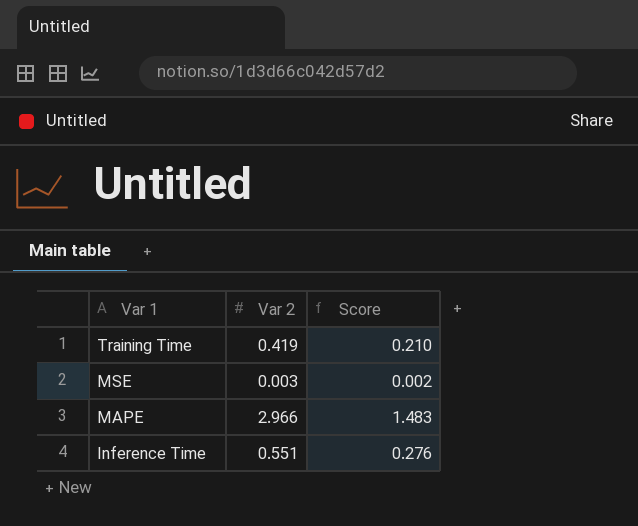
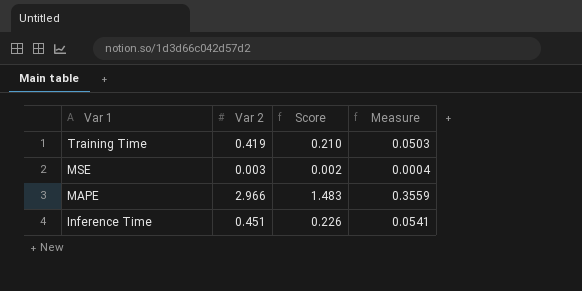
column Measure | formula: none -> [Var 2] * 0.12
Inference Time | Var 2: 0.551 -> 0.451
Inference Time | Score: 0.276 -> 0.226

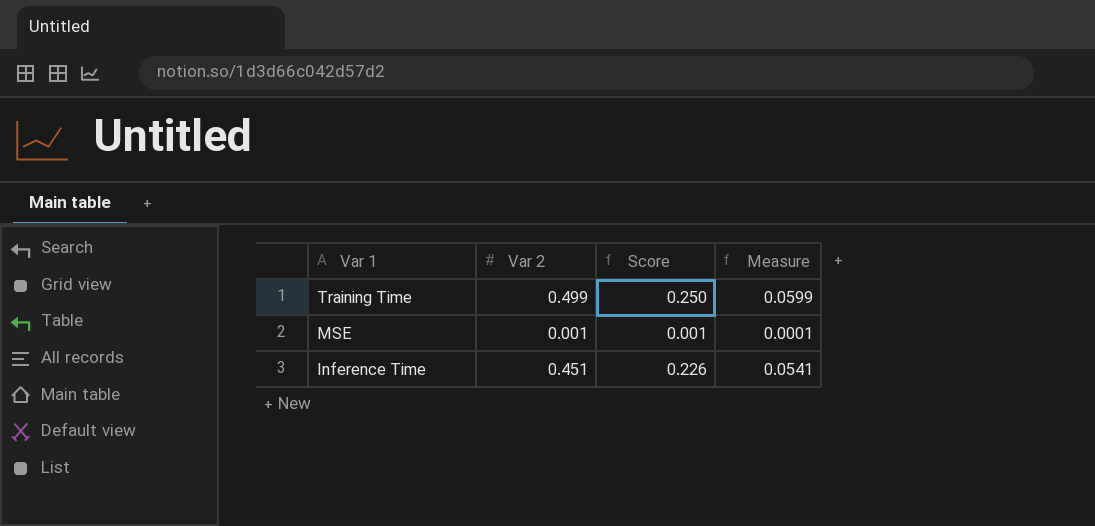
row MAPE: 2.966 | 1.483 | 0.3559 -> none
Training Time | Var 2: 0.419 -> 0.499
Training Time | Score: 0.210 -> 0.250
Training Time | Measure: 0.0503 -> 0.0599
MSE | Var 2: 0.003 -> 0.001
MSE | Score: 0.002 -> 0.001
MSE | Measure: 0.0004 -> 0.0001

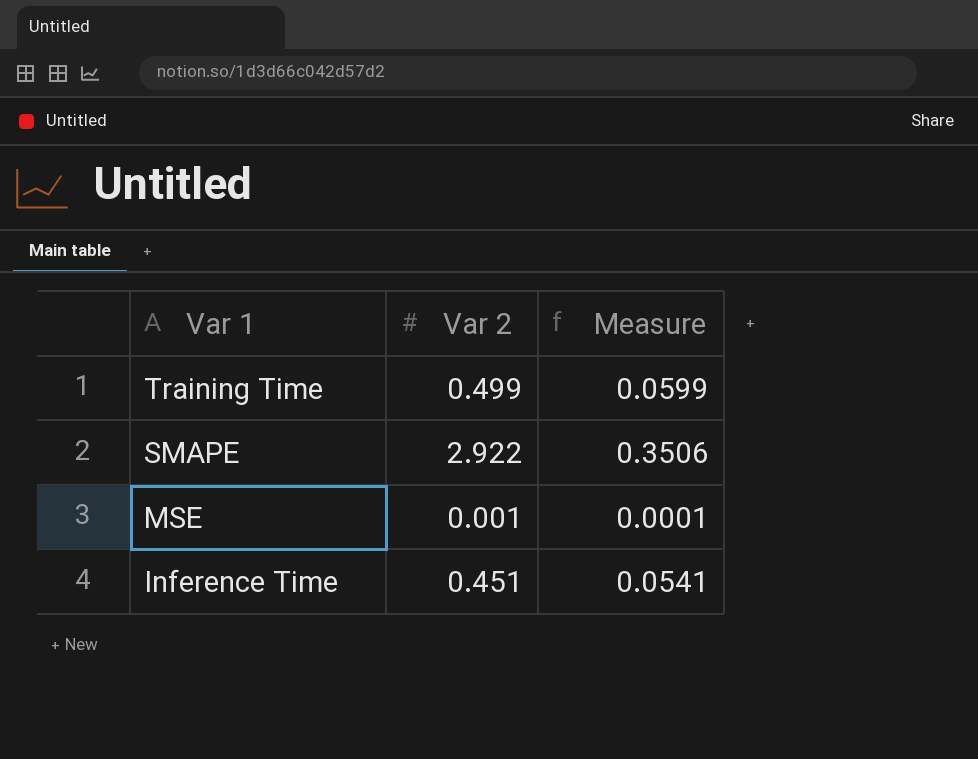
column Score | formula: [Var 2] * 0.5 -> none
row SMAPE: none -> 2.922 | 0.3506

